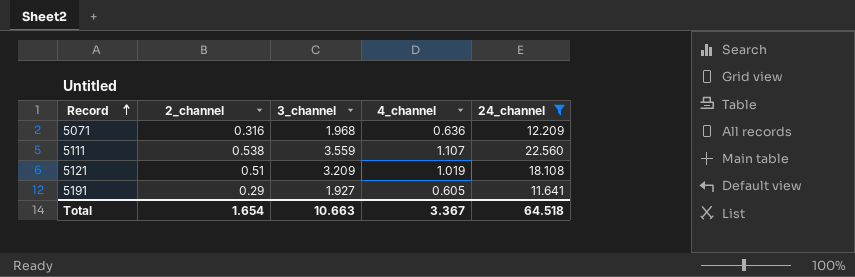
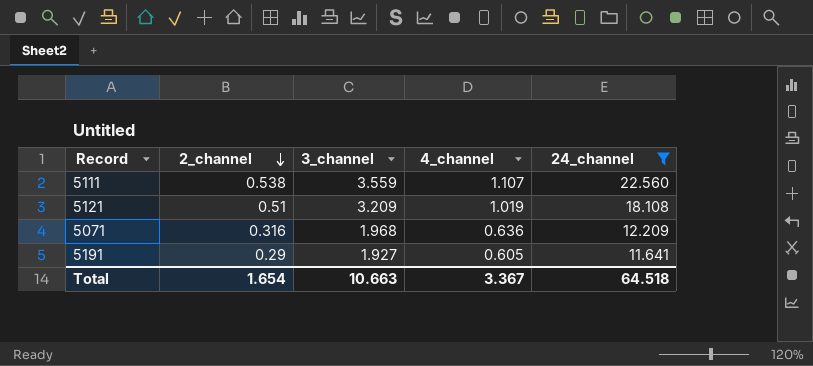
row order: Record ascending -> 2_channel descending

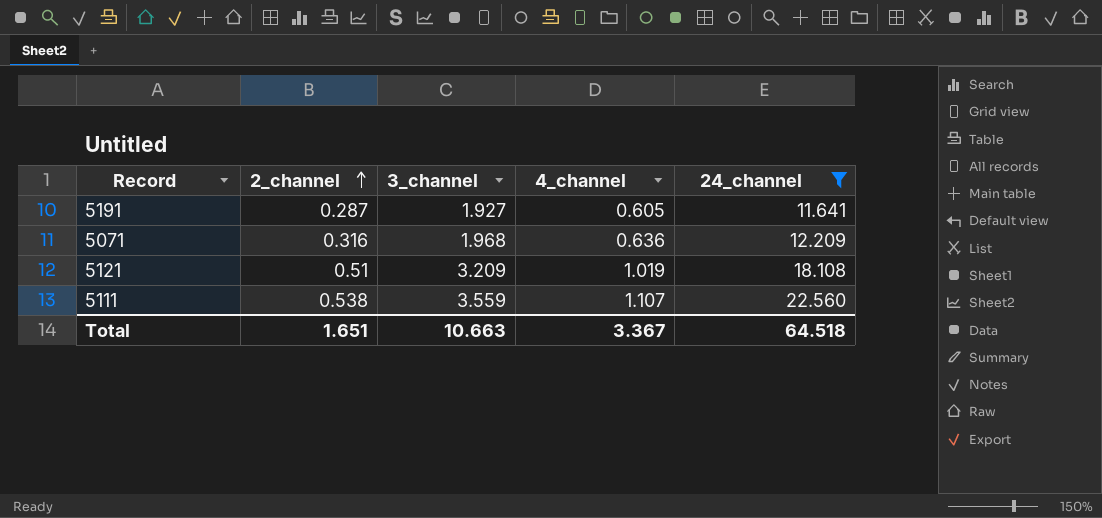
row order: 2_channel descending -> 2_channel ascending
5191 | 2_channel: 0.29 -> 0.287
Total | 2_channel: 1.654 -> 1.651

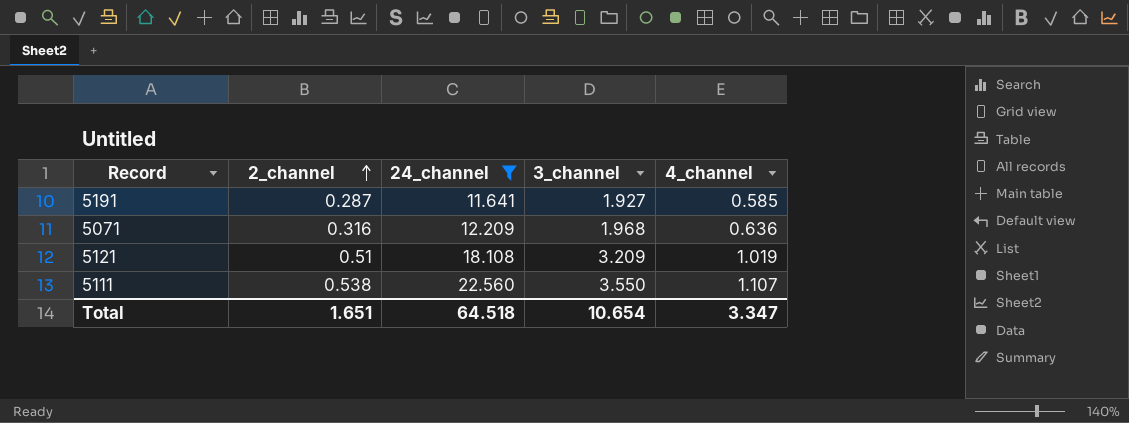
column 24_channel | position: 5 -> 3
5191 | 4_channel: 0.605 -> 0.585
5111 | 3_channel: 3.559 -> 3.550
Total | 3_channel: 10.663 -> 10.654
Total | 4_channel: 3.367 -> 3.347

